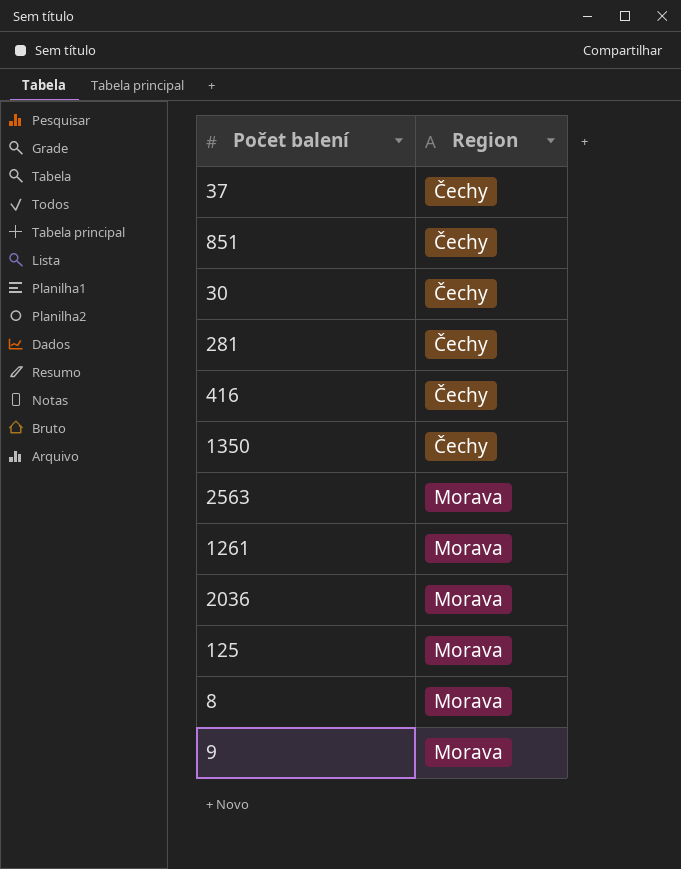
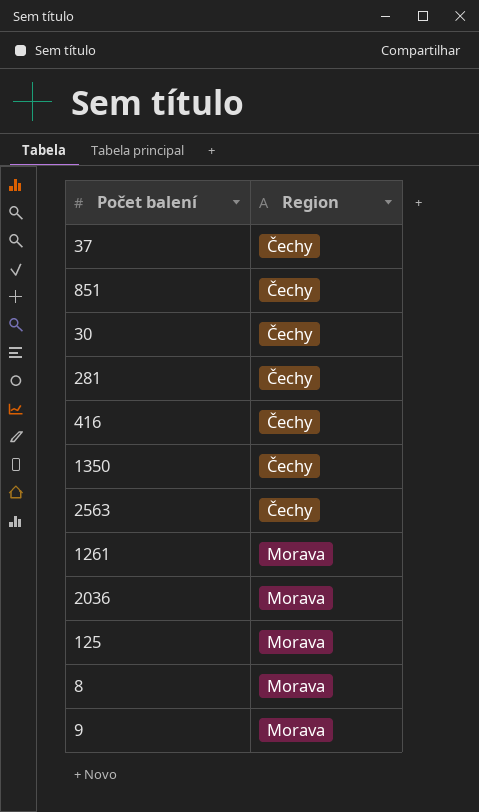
2563 | Region: Morava -> Čechy

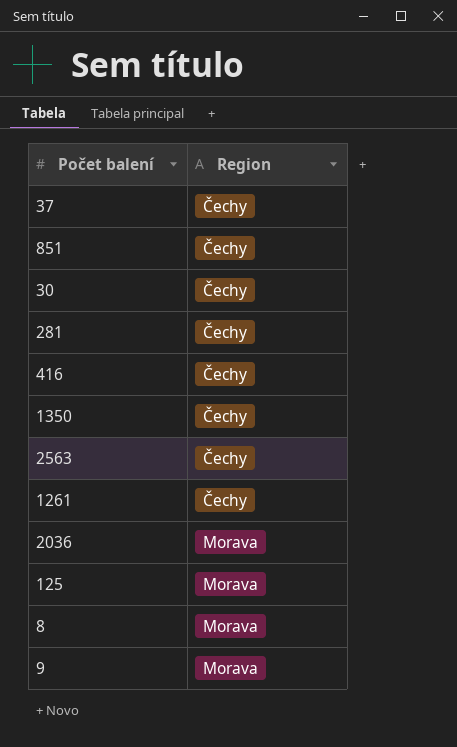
1261 | Region: Morava -> Čechy

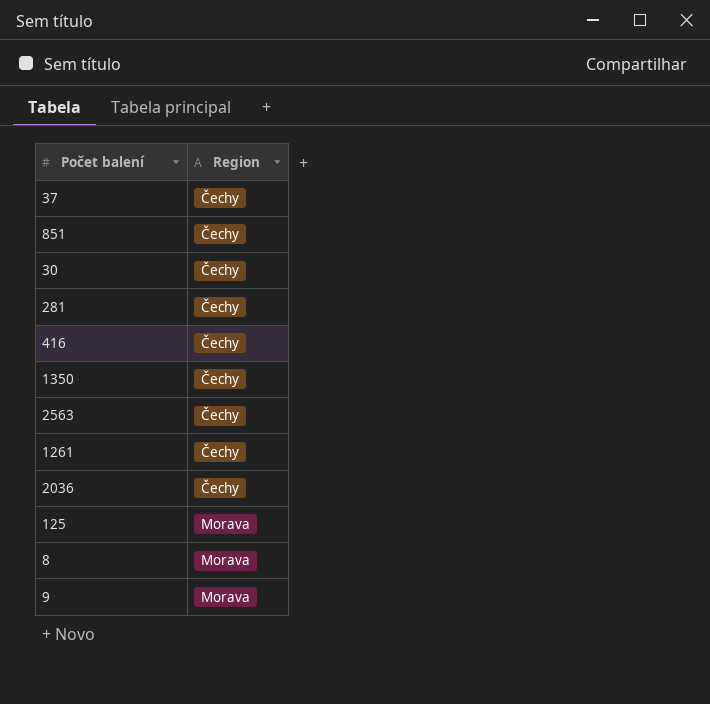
2036 | Region: Morava -> Čechy

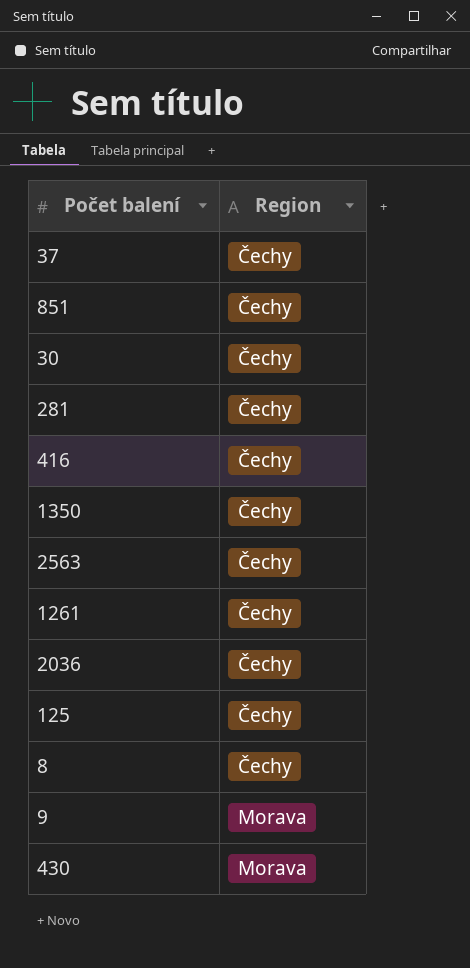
125 | Region: Morava -> Čechy
8 | Region: Morava -> Čechy
row 430: none -> Morava

